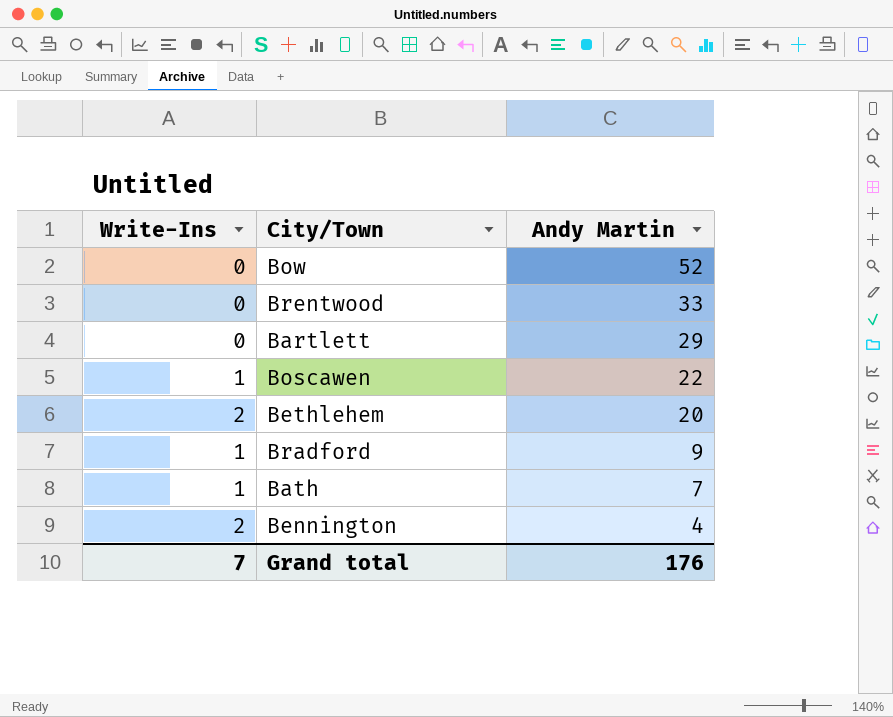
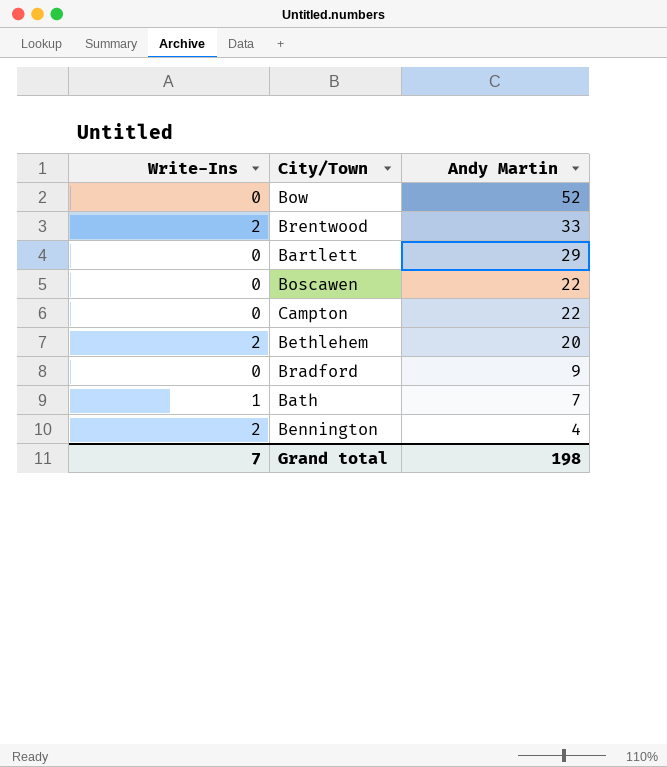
Brentwood | Write-Ins: 0 -> 2
Boscawen | Write-Ins: 1 -> 0
row Campton: none -> 0 | 22
Bradford | Write-Ins: 1 -> 0
Grand total | Andy Martin: 176 -> 198

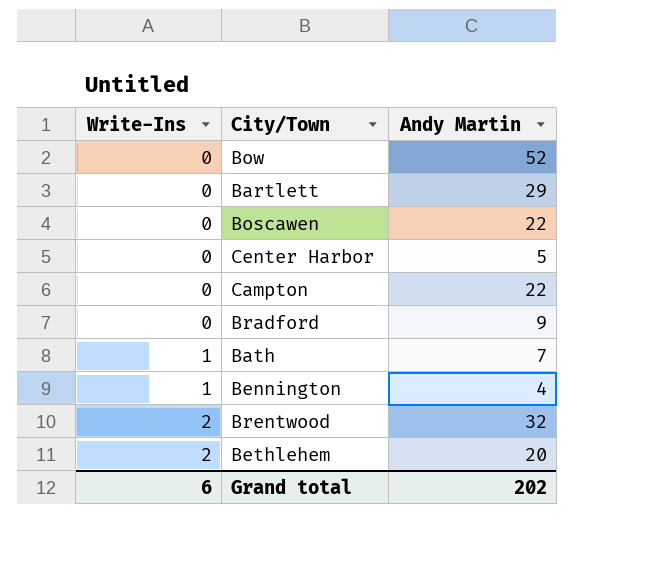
row order: Andy Martin descending -> Write-Ins ascending
row Center Harbor: none -> 0 | 5
Bennington | Write-Ins: 2 -> 1
Brentwood | Andy Martin: 33 -> 32
Grand total | Write-Ins: 7 -> 6
Grand total | Andy Martin: 198 -> 202

